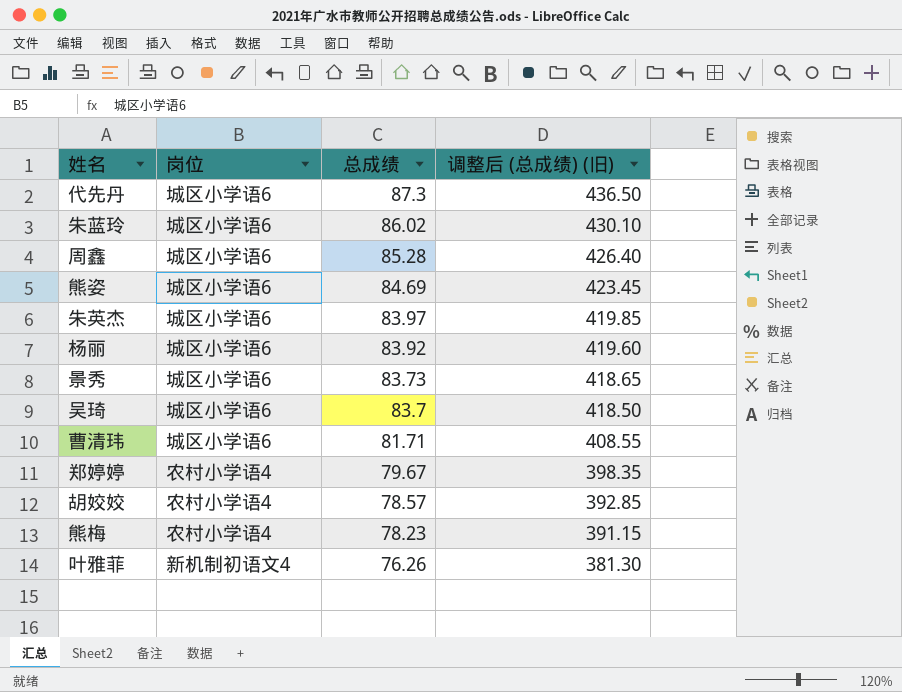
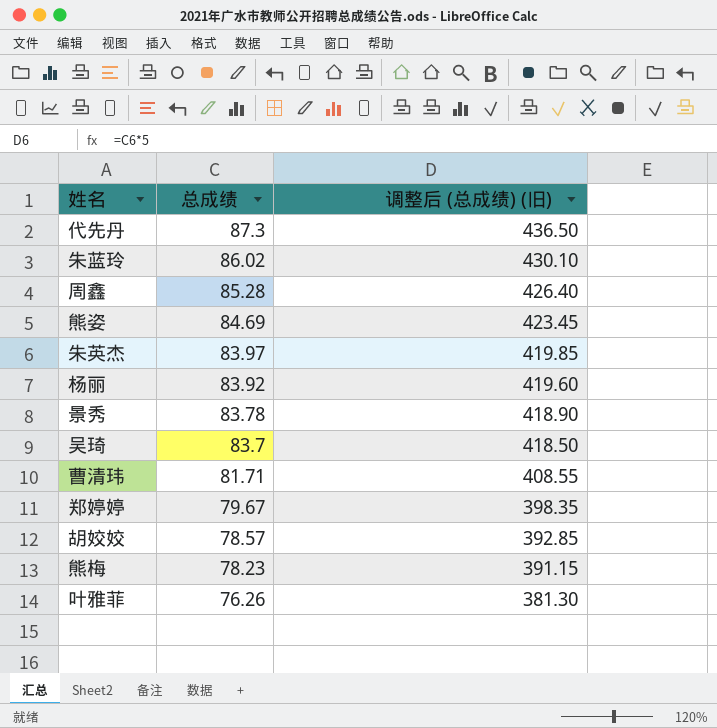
column 岗位 | position: 2 -> none
景秀 | 总成绩: 83.73 -> 83.78
景秀 | 调整后 (总成绩) (旧): 418.65 -> 418.90

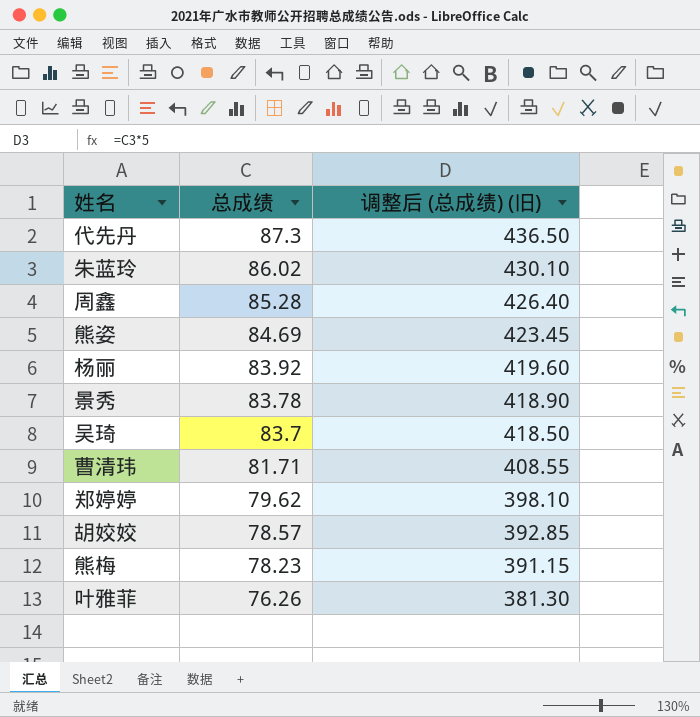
row 朱英杰: 83.97 | 419.85 -> none
郑婷婷 | 总成绩: 79.67 -> 79.62
郑婷婷 | 调整后 (总成绩) (旧): 398.35 -> 398.10

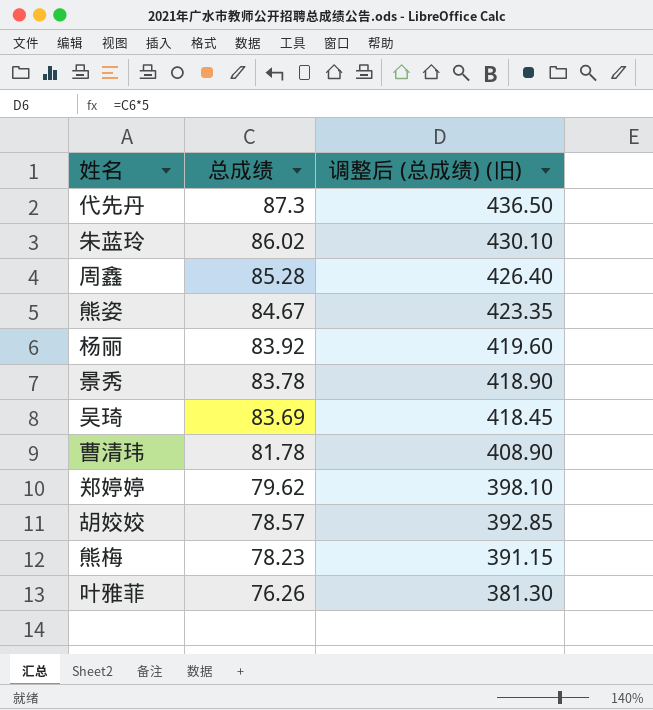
熊姿 | 总成绩: 84.69 -> 84.67
熊姿 | 调整后 (总成绩) (旧): 423.45 -> 423.35
吴琦 | 总成绩: 83.7 -> 83.69
吴琦 | 调整后 (总成绩) (旧): 418.50 -> 418.45
曹清玮 | 总成绩: 81.71 -> 81.78
曹清玮 | 调整后 (总成绩) (旧): 408.55 -> 408.90

